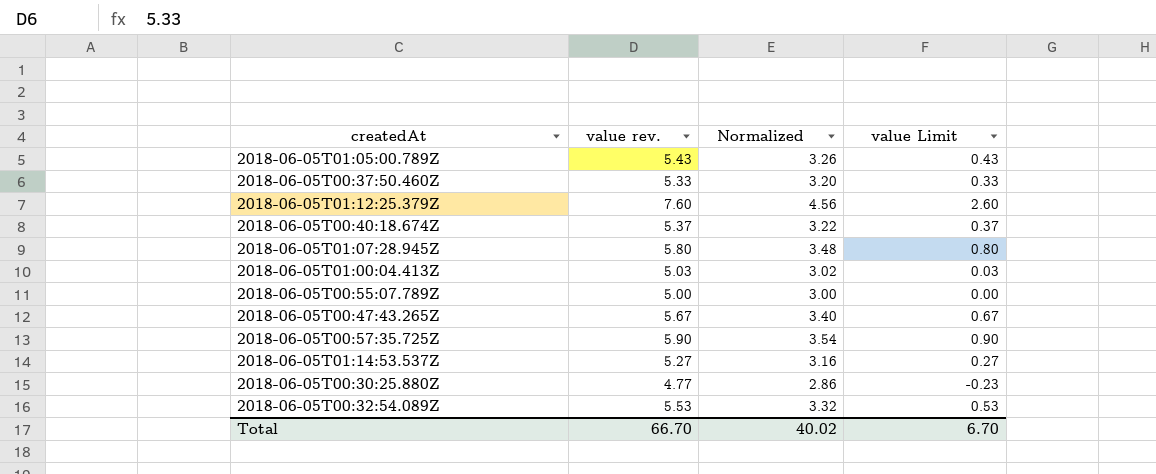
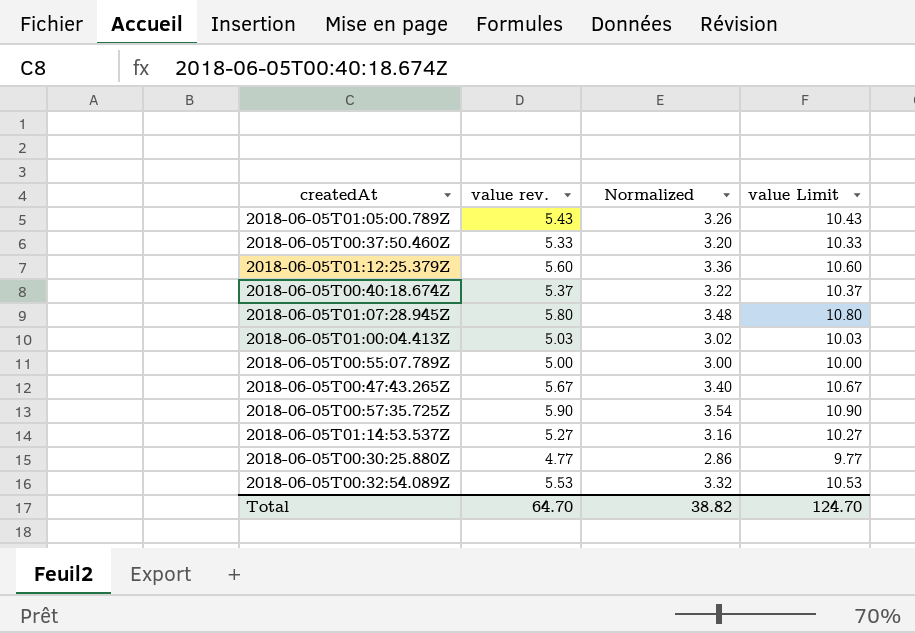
column value Limit | formula: [value rev.] - 5 -> [value rev.] + 5
2018-06-05T01:12:25.379Z | value rev.: 7.60 -> 5.60
2018-06-05T01:12:25.379Z | Normalized: 4.56 -> 3.36
Total | value rev.: 66.70 -> 64.70
Total | Normalized: 40.02 -> 38.82
Total | value Limit: 6.70 -> 124.70

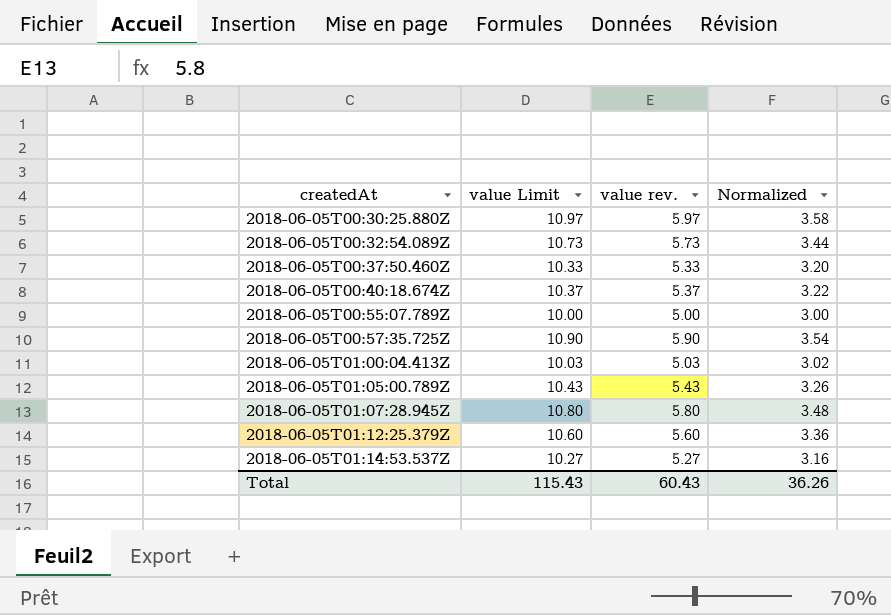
row order: none -> createdAt ascending
column value Limit | position: 4 -> 2
row 2018-06-05T00:47:43.265Z: 5.67 | 3.40 | 10.67 -> none
2018-06-05T00:30:25.880Z | value Limit: 9.77 -> 10.97
2018-06-05T00:30:25.880Z | value rev.: 4.77 -> 5.97
2018-06-05T00:30:25.880Z | Normalized: 2.86 -> 3.58
2018-06-05T00:32:54.089Z | value Limit: 10.53 -> 10.73
2018-06-05T00:32:54.089Z | value rev.: 5.53 -> 5.73
2018-06-05T00:32:54.089Z | Normalized: 3.32 -> 3.44
Total | value Limit: 124.70 -> 115.43
Total | value rev.: 64.70 -> 60.43
Total | Normalized: 38.82 -> 36.26

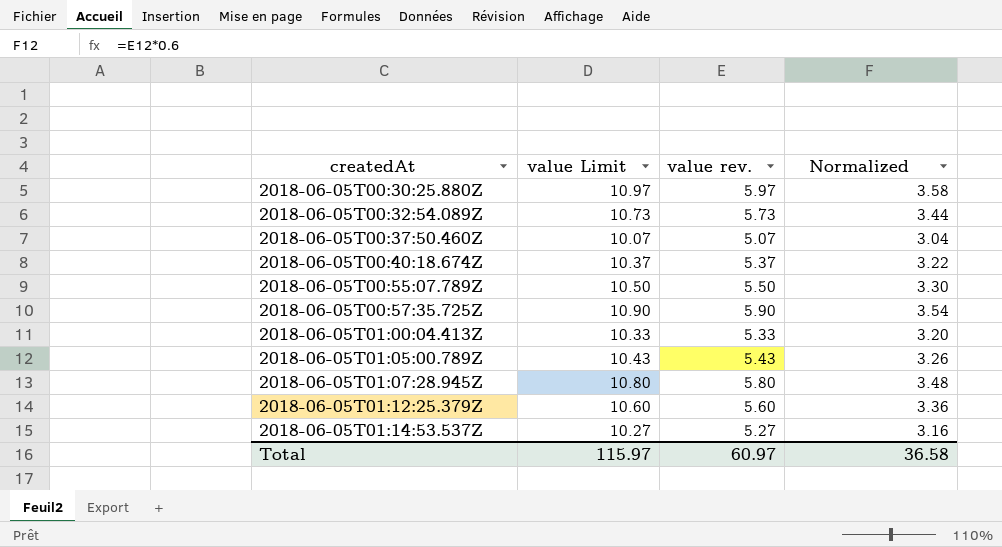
2018-06-05T00:37:50.460Z | value Limit: 10.33 -> 10.07
2018-06-05T00:37:50.460Z | value rev.: 5.33 -> 5.07
2018-06-05T00:37:50.460Z | Normalized: 3.20 -> 3.04
2018-06-05T00:55:07.789Z | value Limit: 10.00 -> 10.50
2018-06-05T00:55:07.789Z | value rev.: 5.00 -> 5.50
2018-06-05T00:55:07.789Z | Normalized: 3.00 -> 3.30
2018-06-05T01:00:04.413Z | value Limit: 10.03 -> 10.33
2018-06-05T01:00:04.413Z | value rev.: 5.03 -> 5.33
2018-06-05T01:00:04.413Z | Normalized: 3.02 -> 3.20
Total | value Limit: 115.43 -> 115.97
Total | value rev.: 60.43 -> 60.97
Total | Normalized: 36.26 -> 36.58

